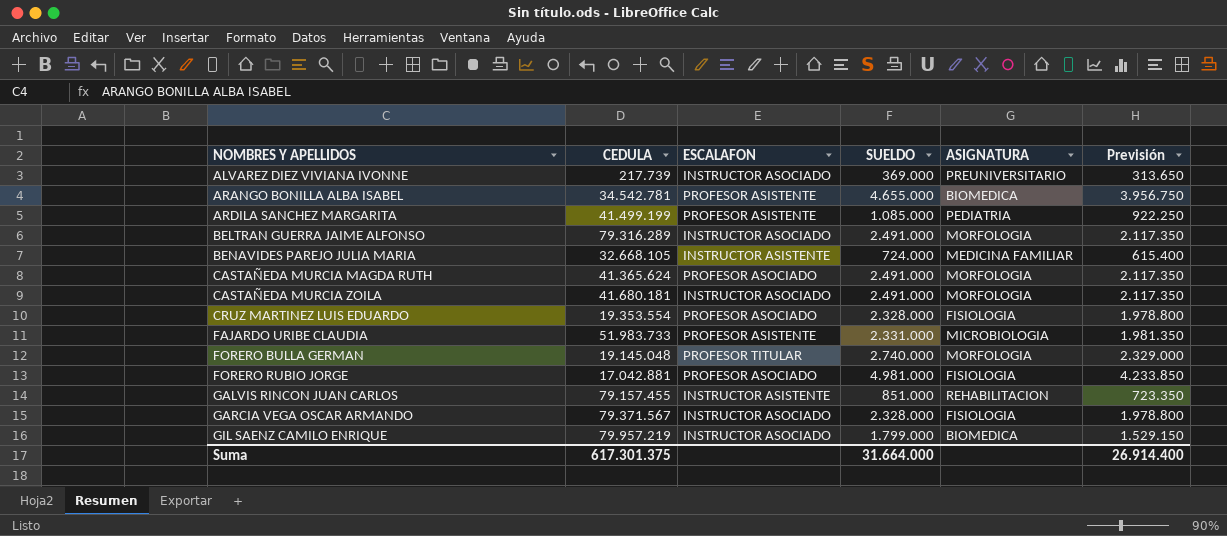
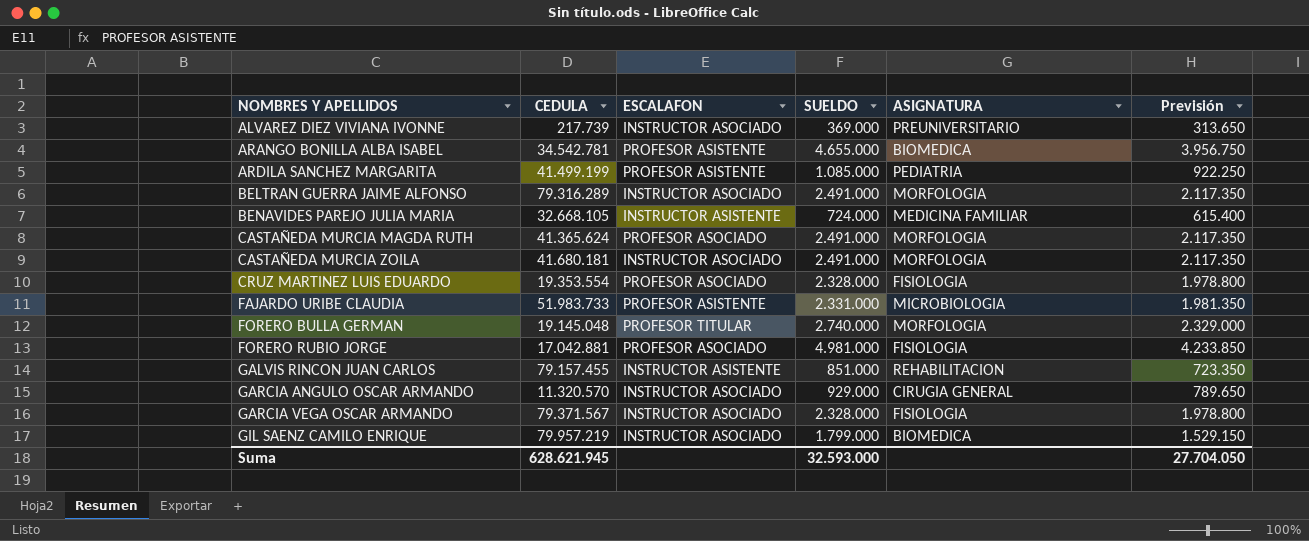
row GARCIA ANGULO OSCAR ARMANDO: none -> 11.320.570 | INSTRUCTOR ASOCIADO | 929.000 | CIRUGIA GENERAL | 789.650
Suma | CEDULA: 617.301.375 -> 628.621.945
Suma | SUELDO: 31.664.000 -> 32.593.000
Suma | Previsión: 26.914.400 -> 27.704.050

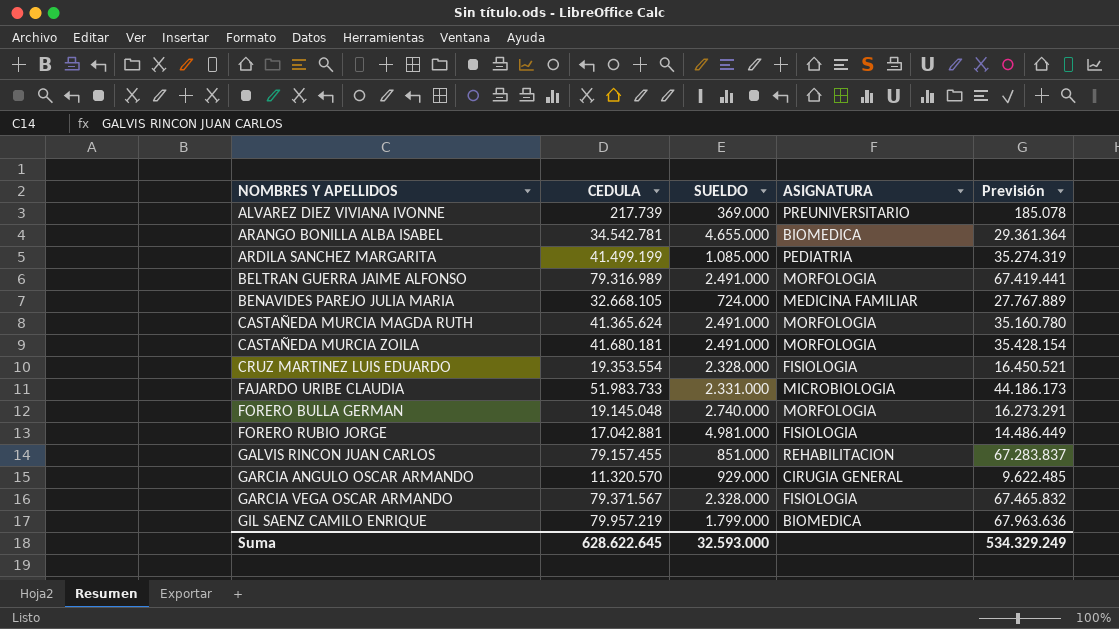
column ESCALAFON | position: 3 -> none
column Previsión | formula: [SUELDO] * 0,85 -> [CEDULA] * 0,85
BELTRAN GUERRA JAIME ALFONSO | CEDULA: 79.316.289 -> 79.316.989
Suma | CEDULA: 628.621.945 -> 628.622.645
Suma | Previsión: 27.704.050 -> 534.329.249

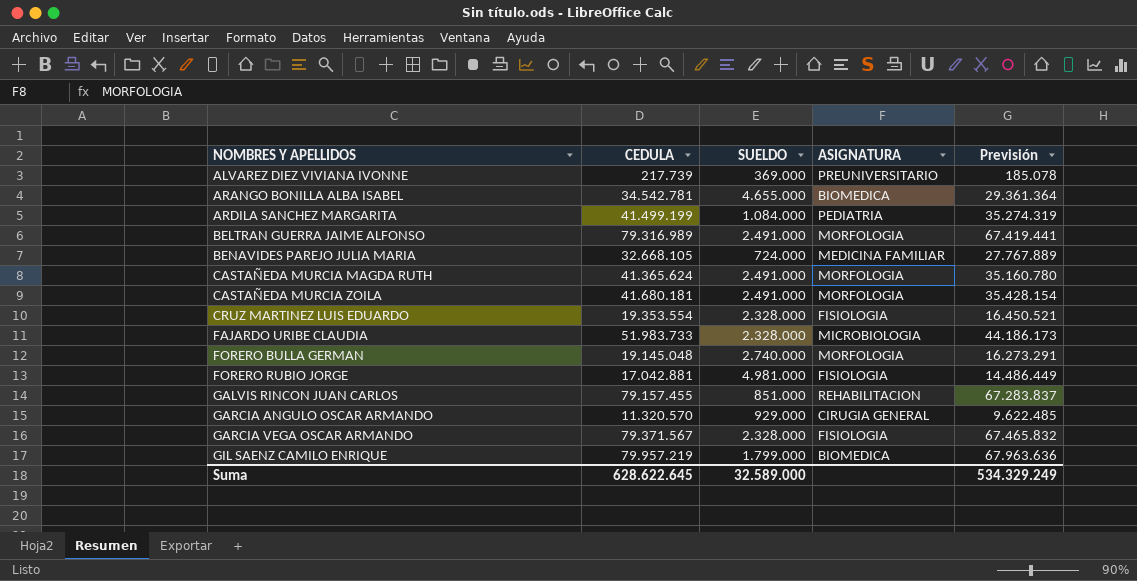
ARDILA SANCHEZ MARGARITA | SUELDO: 1.085.000 -> 1.084.000
FAJARDO URIBE CLAUDIA | SUELDO: 2.331.000 -> 2.328.000
Suma | SUELDO: 32.593.000 -> 32.589.000

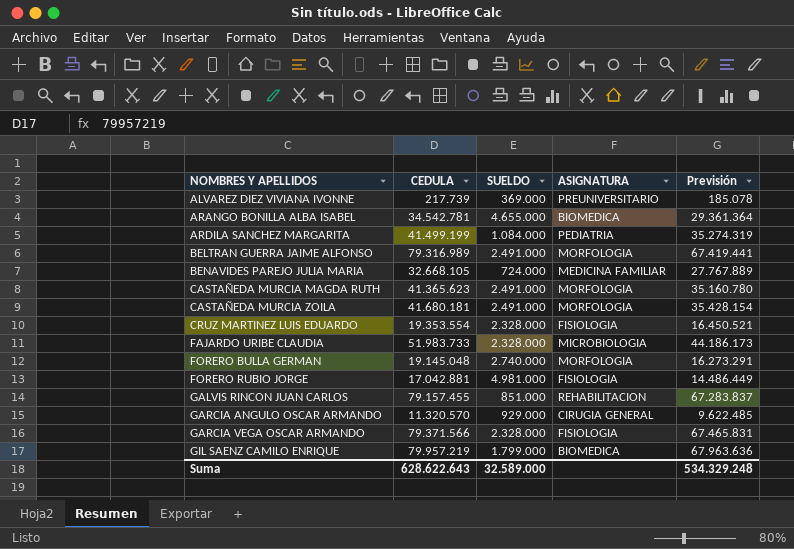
CASTAÑEDA MURCIA MAGDA RUTH | CEDULA: 41.365.624 -> 41.365.623
GARCIA VEGA OSCAR ARMANDO | CEDULA: 79.371.567 -> 79.371.566
GARCIA VEGA OSCAR ARMANDO | Previsión: 67.465.832 -> 67.465.831
Suma | CEDULA: 628.622.645 -> 628.622.643
Suma | Previsión: 534.329.249 -> 534.329.248

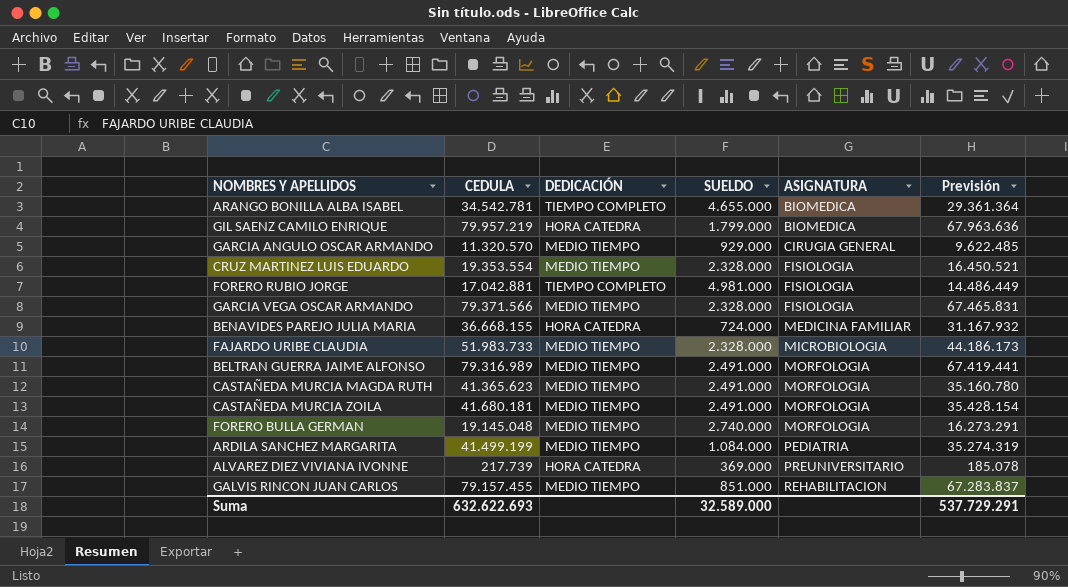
row order: NOMBRES Y APELLIDOS ascending -> ASIGNATURA ascending
column DEDICACIÓN | position: none -> 3
BENAVIDES PAREJO JULIA MARIA | CEDULA: 32.668.105 -> 36.668.155
BENAVIDES PAREJO JULIA MARIA | Previsión: 27.767.889 -> 31.167.932
Suma | CEDULA: 628.622.643 -> 632.622.693
Suma | Previsión: 534.329.248 -> 537.729.291

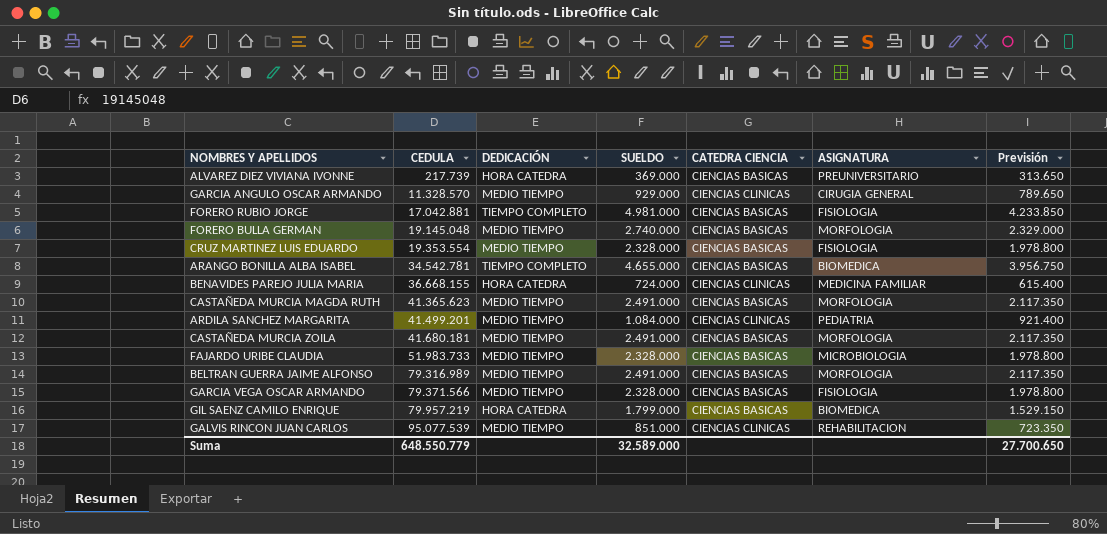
row order: ASIGNATURA ascending -> CEDULA ascending
column CATEDRA CIENCIA | position: none -> 5
column Previsión | formula: [CEDULA] * 0,85 -> [SUELDO] * 0,85
GARCIA ANGULO OSCAR ARMANDO | CEDULA: 11.320.570 -> 11.328.570
ARDILA SANCHEZ MARGARITA | CEDULA: 41.499.199 -> 41.499.201
GALVIS RINCON JUAN CARLOS | CEDULA: 79.157.455 -> 95.077.539
Suma | CEDULA: 632.622.693 -> 648.550.779
Suma | Previsión: 537.729.291 -> 27.700.650

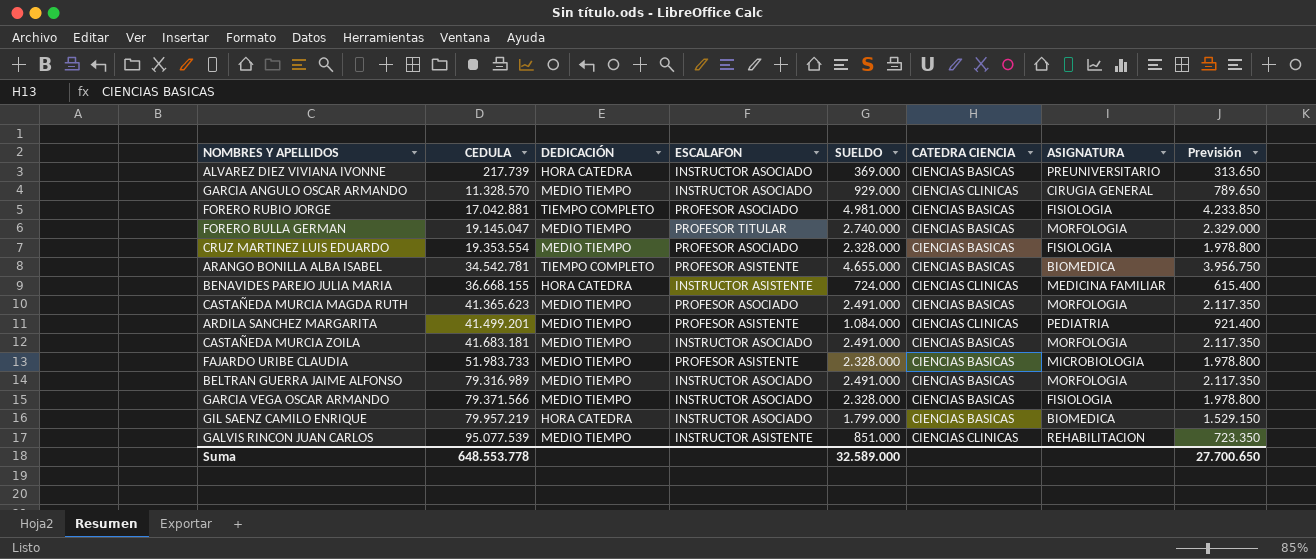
column ESCALAFON | position: none -> 4
FORERO BULLA GERMAN | CEDULA: 19.145.048 -> 19.145.047
CASTAÑEDA MURCIA ZOILA | CEDULA: 41.680.181 -> 41.683.181
Suma | CEDULA: 648.550.779 -> 648.553.778

